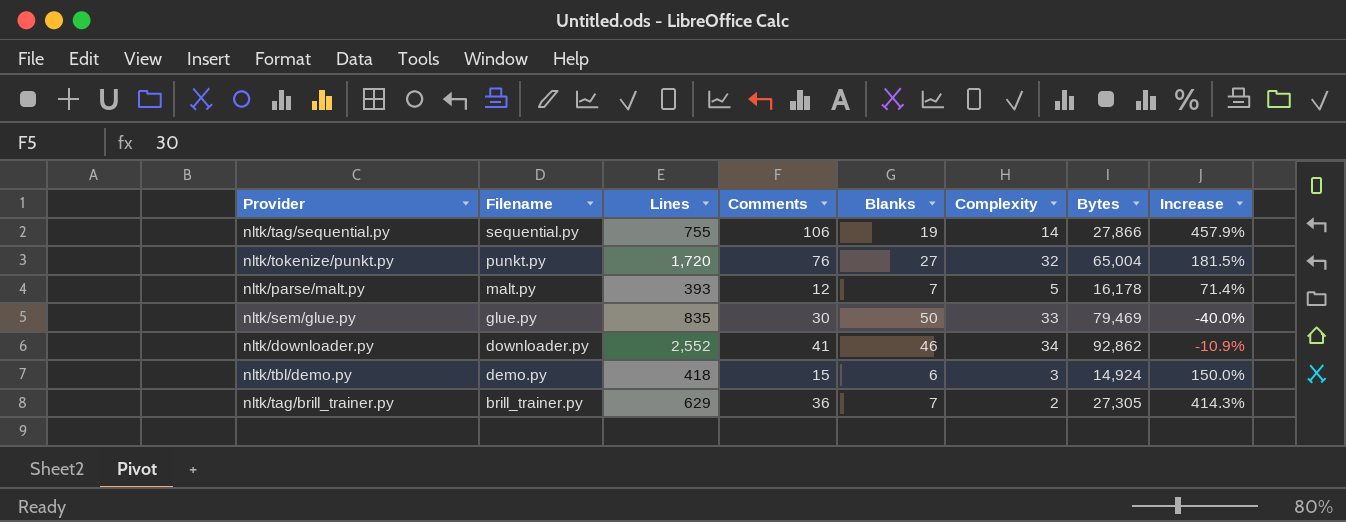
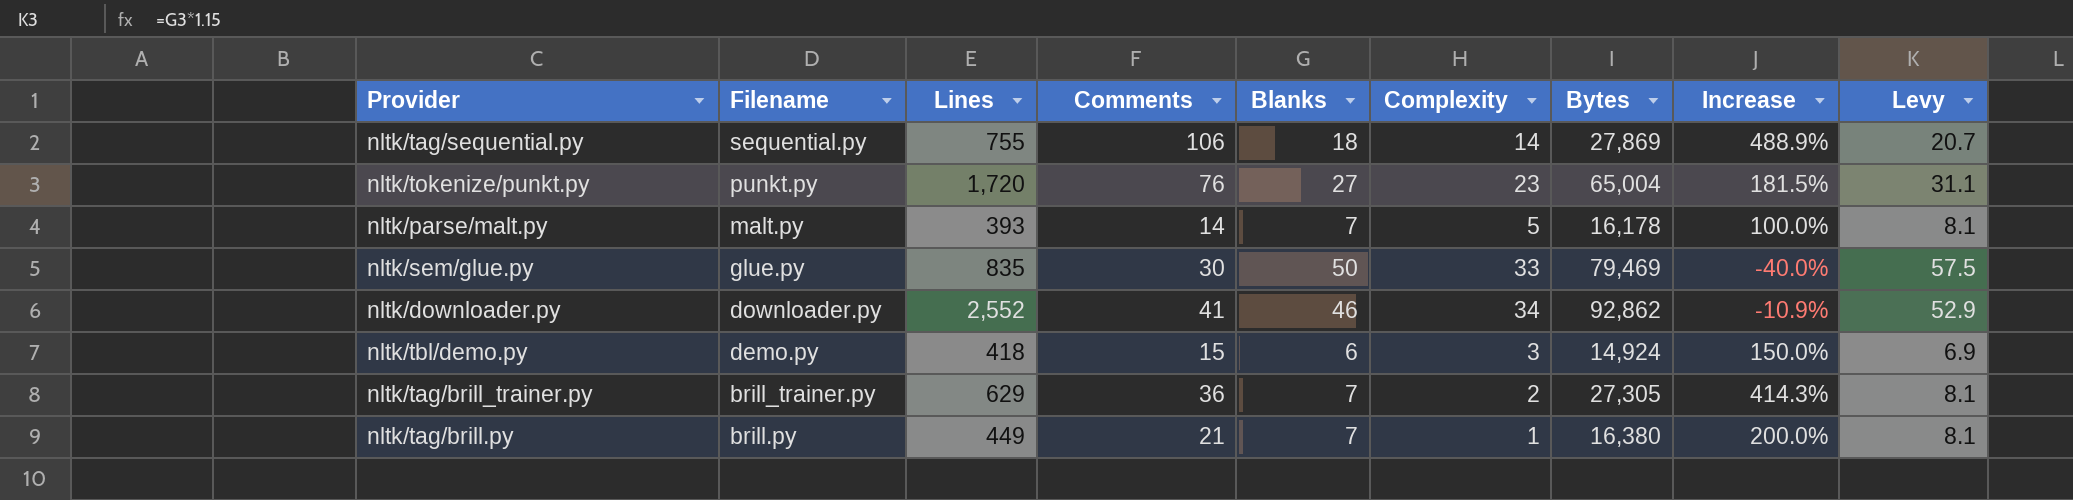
column Levy | formula: none -> [Blanks] * 1.15
nltk/tag/sequential.py | Blanks: 19 -> 18
nltk/tag/sequential.py | Bytes: 27,866 -> 27,869
nltk/tag/sequential.py | Increase: 457.9% -> 488.9%
nltk/tokenize/punkt.py | Complexity: 32 -> 23
nltk/parse/malt.py | Comments: 12 -> 14
nltk/parse/malt.py | Increase: 71.4% -> 100.0%
row nltk/tag/brill.py: none -> brill.py | 449 | 21 | 7 | 1 | 16,380 | 200.0% | 8.1

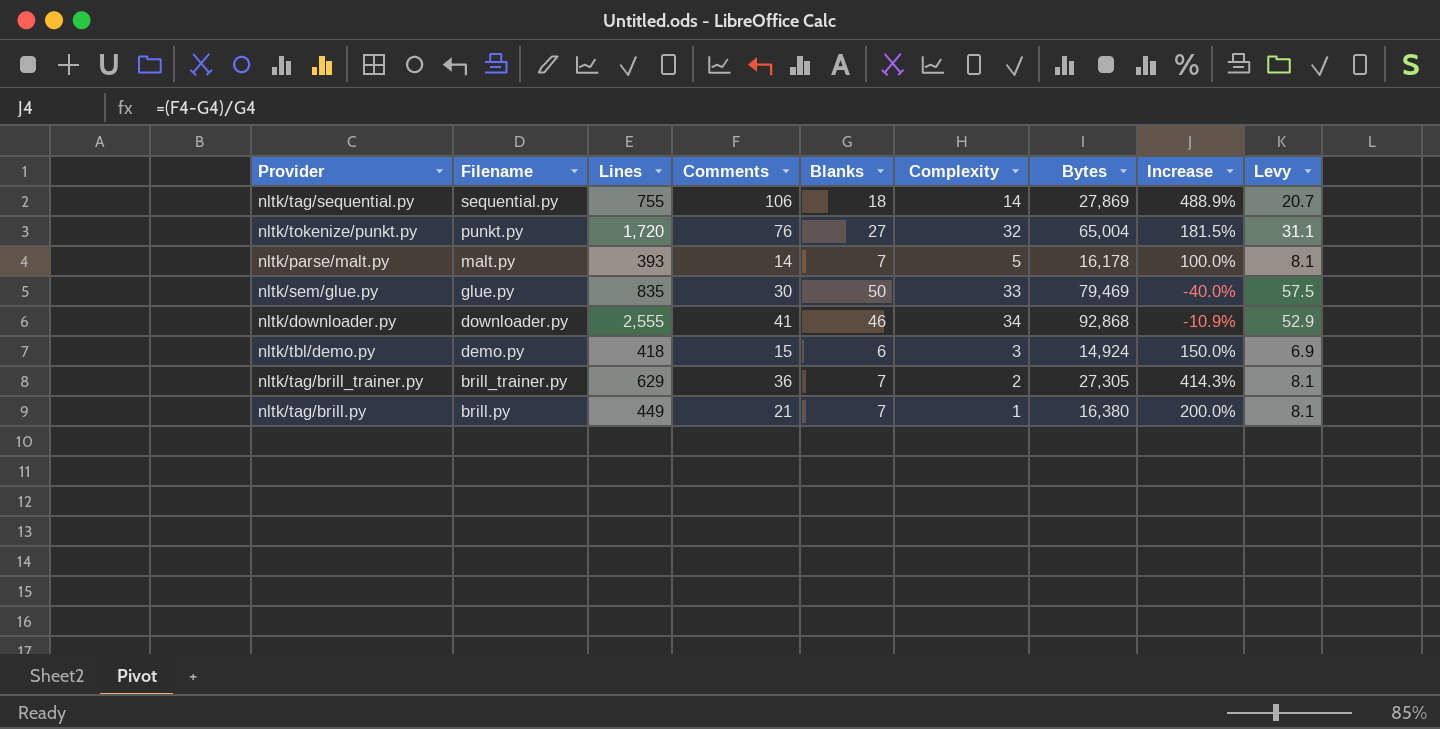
nltk/tokenize/punkt.py | Complexity: 23 -> 32
nltk/downloader.py | Lines: 2,552 -> 2,555
nltk/downloader.py | Bytes: 92,862 -> 92,868

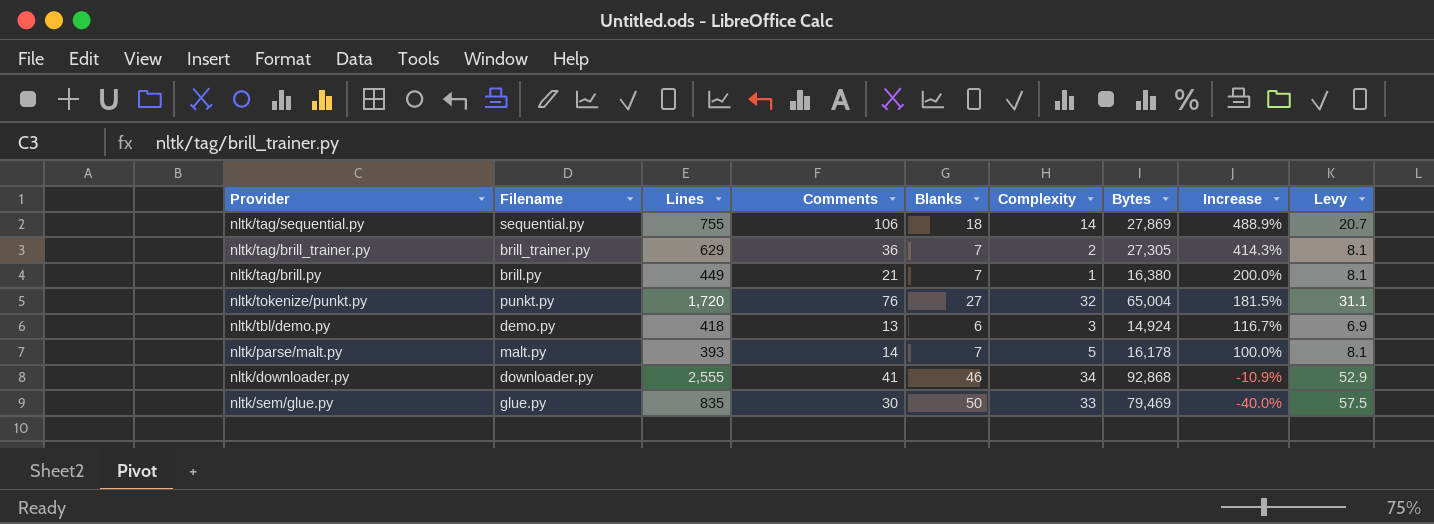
row order: Filename descending -> Increase descending
nltk/tbl/demo.py | Comments: 15 -> 13
nltk/tbl/demo.py | Increase: 150.0% -> 116.7%

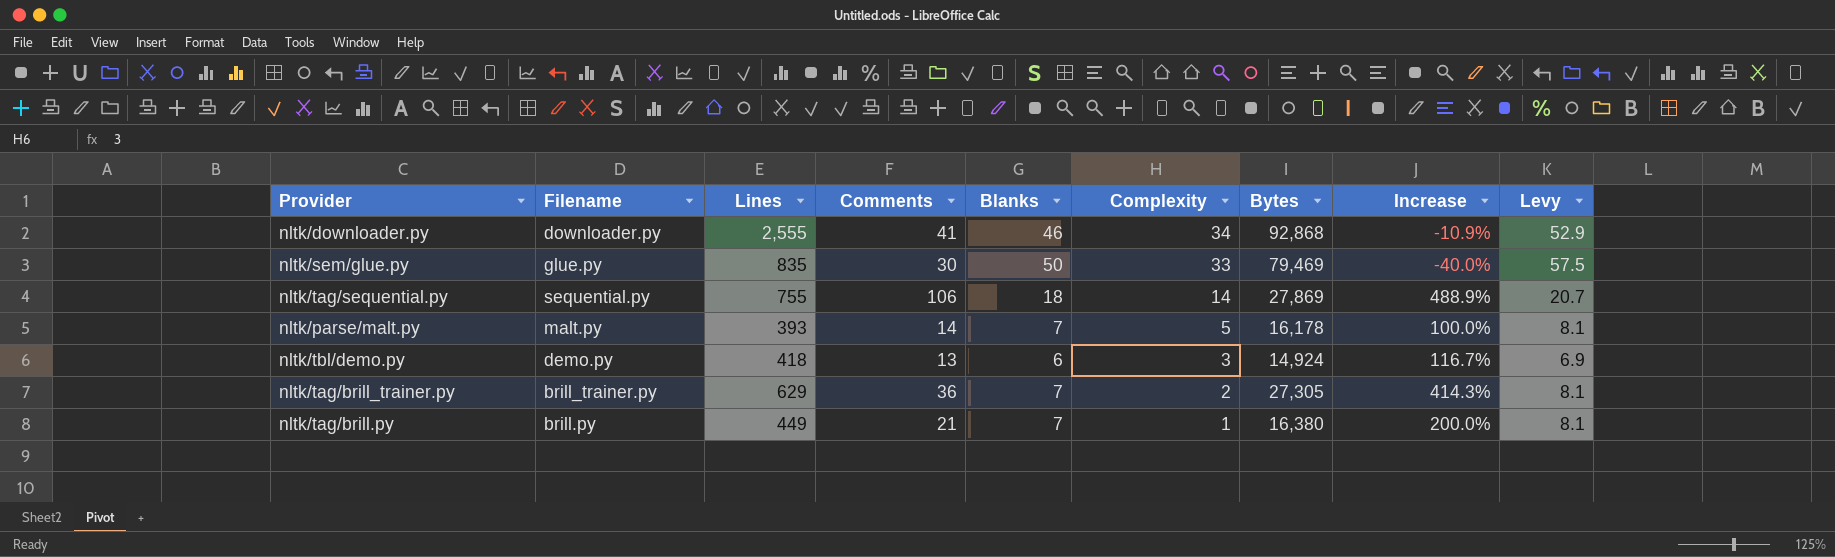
row order: Increase descending -> Complexity descending
row nltk/tokenize/punkt.py: punkt.py | 1,720 | 76 | 27 | 32 | 65,004 | 181.5% | 31.1 -> none

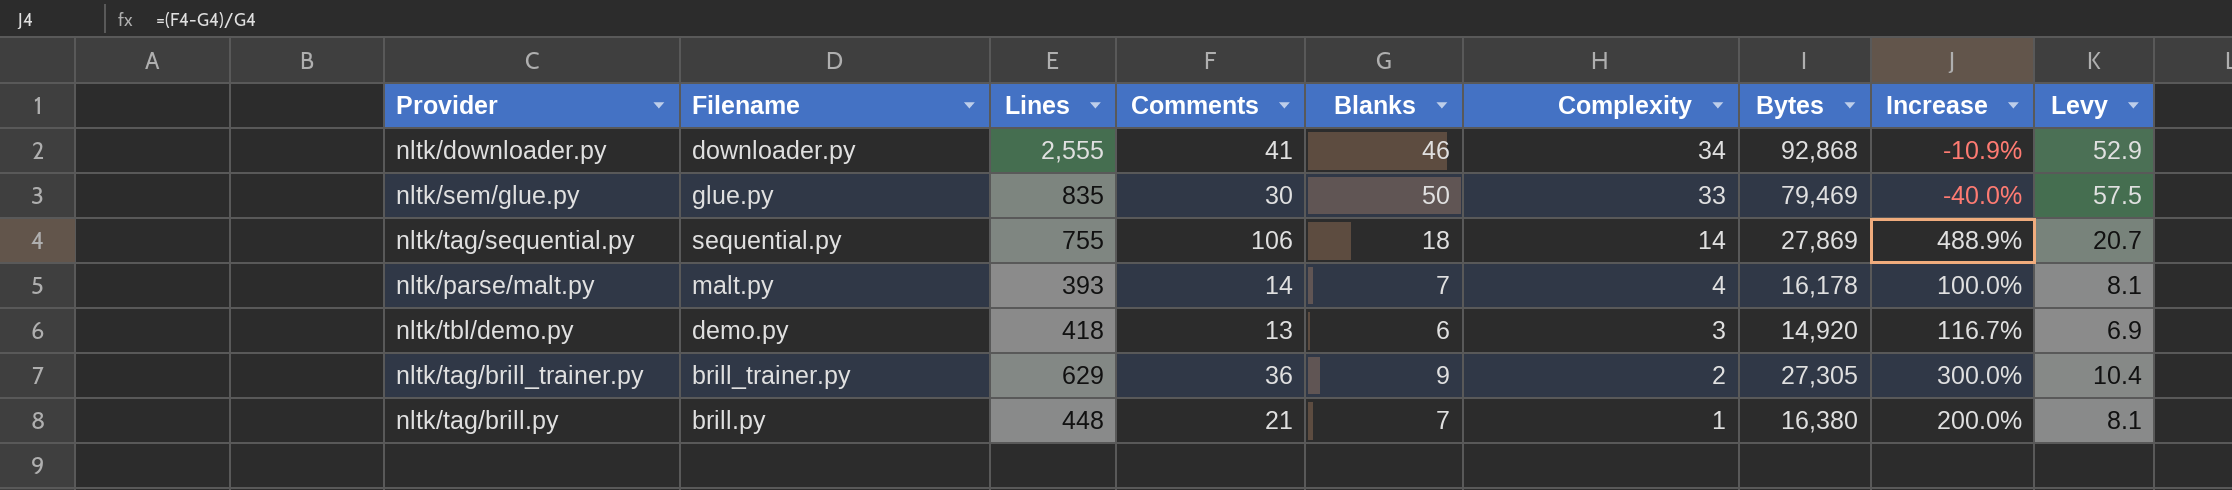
nltk/parse/malt.py | Complexity: 5 -> 4
nltk/tbl/demo.py | Bytes: 14,924 -> 14,920
nltk/tag/brill_trainer.py | Blanks: 7 -> 9
nltk/tag/brill_trainer.py | Increase: 414.3% -> 300.0%
nltk/tag/brill_trainer.py | Levy: 8.1 -> 10.4
nltk/tag/brill.py | Lines: 449 -> 448

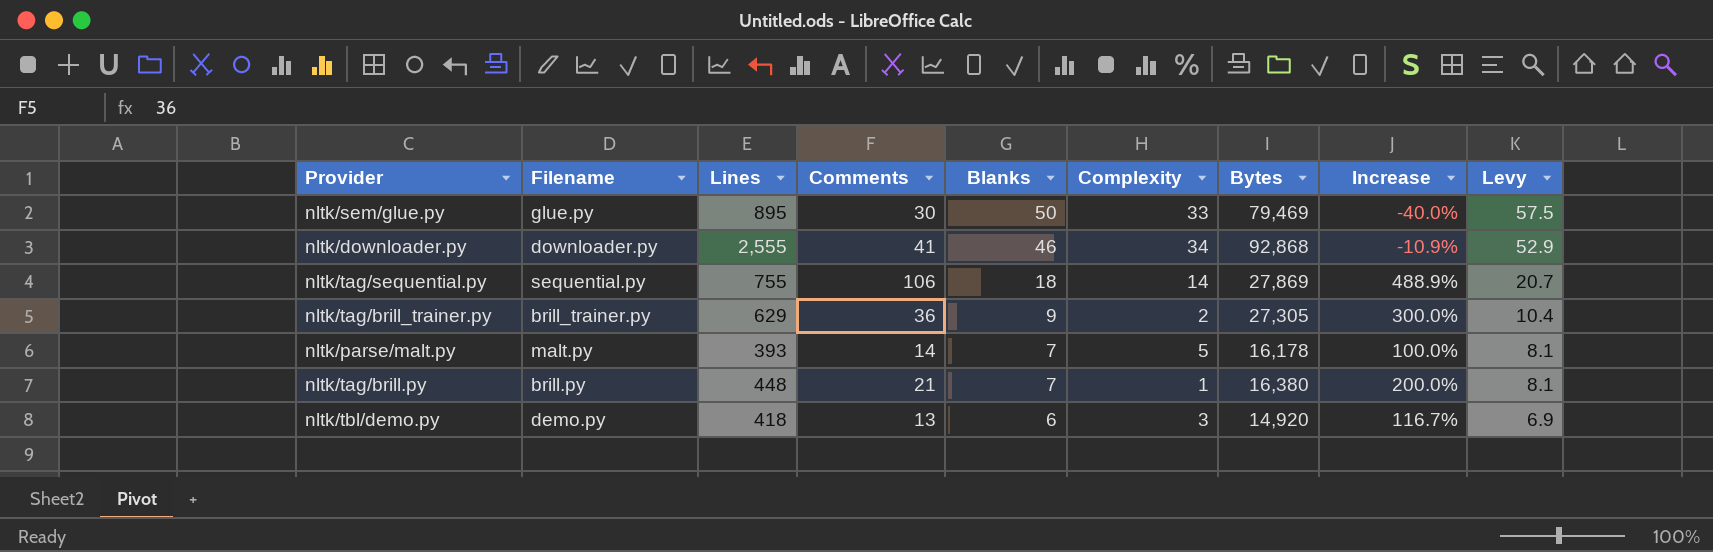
row order: Complexity descending -> Blanks descending
nltk/sem/glue.py | Lines: 835 -> 895
nltk/parse/malt.py | Complexity: 4 -> 5

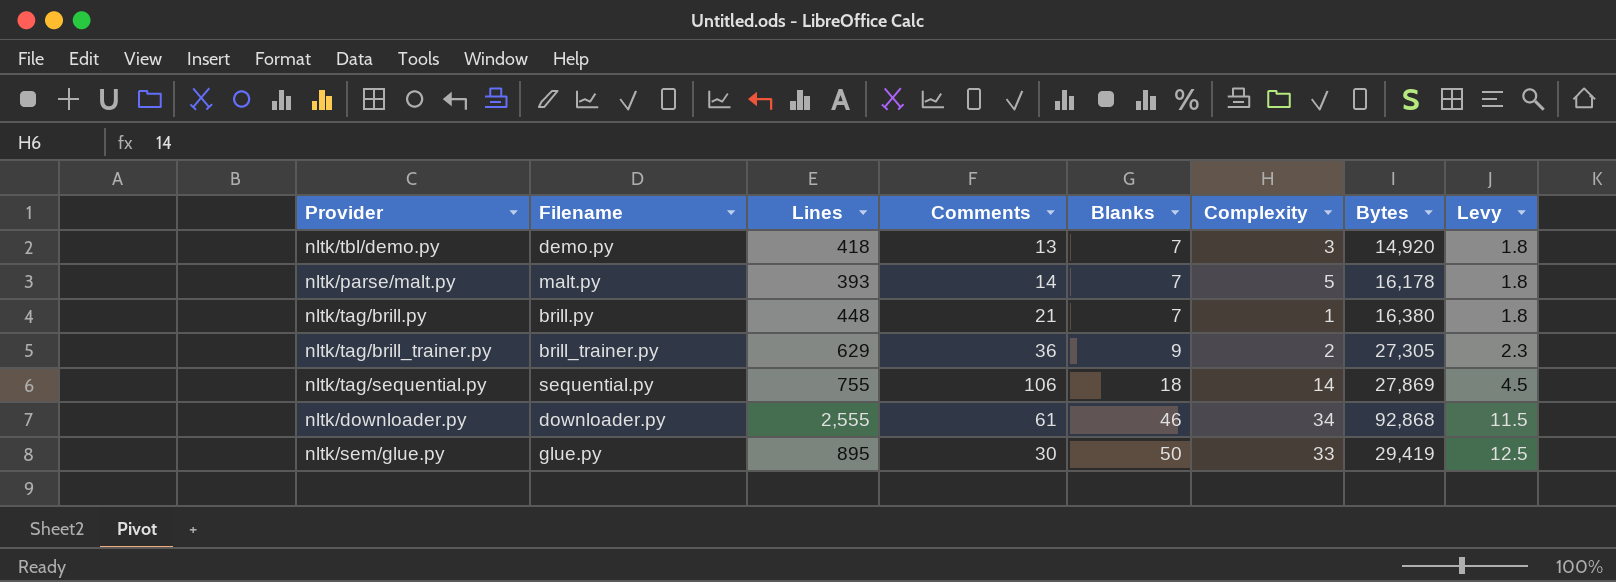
row order: Blanks descending -> Blanks ascending
column Increase | formula: ([Comments] - [Blanks]) / [Blanks] -> none
column Levy | formula: [Blanks] * 1.15 -> [Blanks] * 0.25
nltk/tbl/demo.py | Blanks: 6 -> 7
nltk/downloader.py | Comments: 41 -> 61
nltk/sem/glue.py | Bytes: 79,469 -> 29,419

